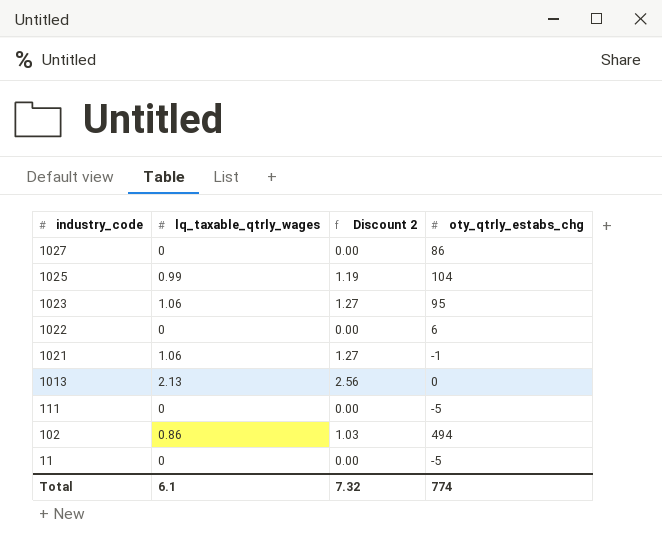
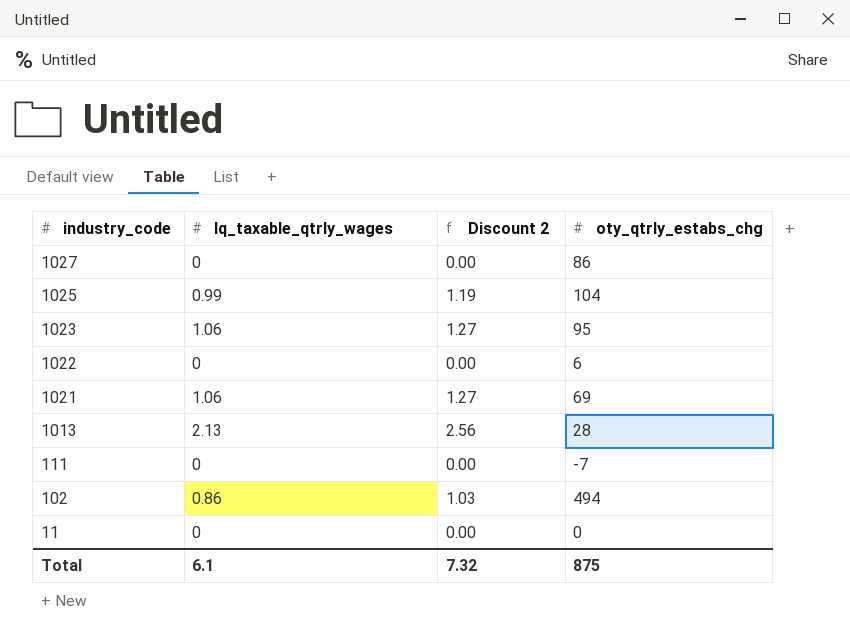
1021 | oty_qtrly_estabs_chg: -1 -> 69
1013 | oty_qtrly_estabs_chg: 0 -> 28
111 | oty_qtrly_estabs_chg: -5 -> -7
11 | oty_qtrly_estabs_chg: -5 -> 0
Total | oty_qtrly_estabs_chg: 774 -> 875

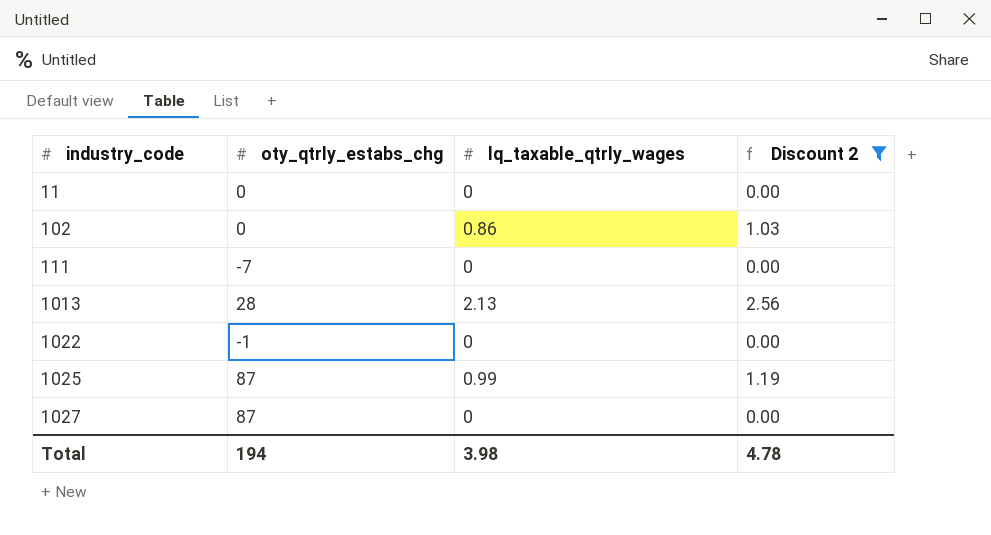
filter: none -> Discount 2 != 1.27
row order: industry_code descending -> industry_code ascending
column oty_qtrly_estabs_chg | position: 4 -> 2
102 | oty_qtrly_estabs_chg: 494 -> 0
1022 | oty_qtrly_estabs_chg: 6 -> -1
1025 | oty_qtrly_estabs_chg: 104 -> 87
1027 | oty_qtrly_estabs_chg: 86 -> 87
Total | oty_qtrly_estabs_chg: 875 -> 194
Total | lq_taxable_qtrly_wages: 6.1 -> 3.98
Total | Discount 2: 7.32 -> 4.78

